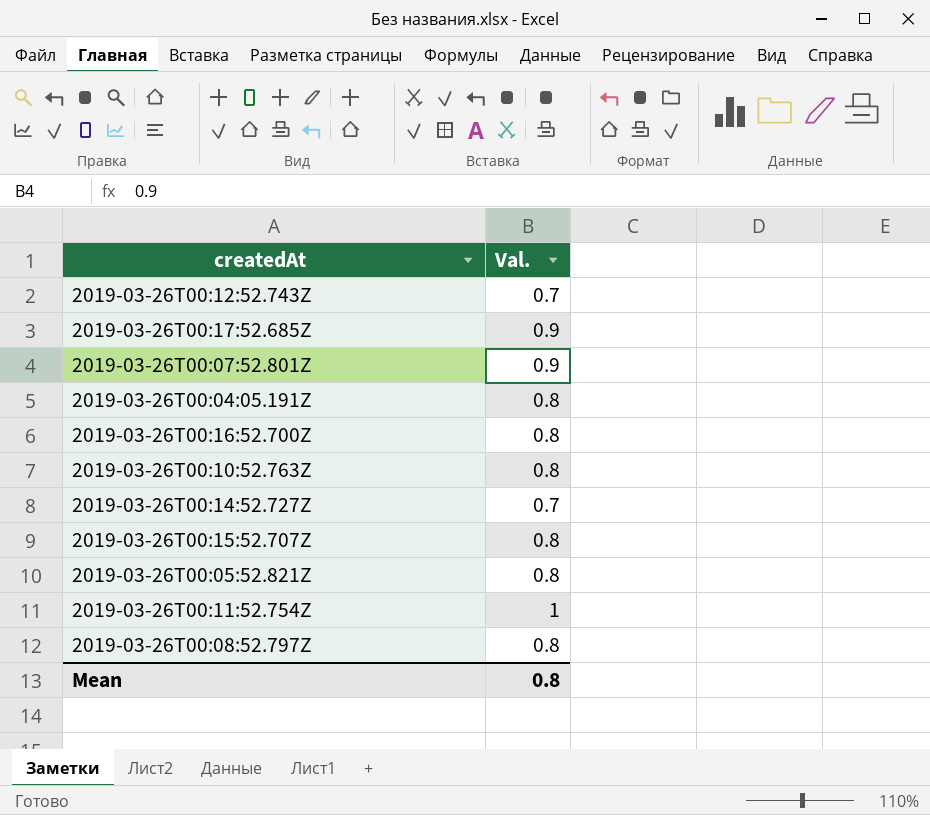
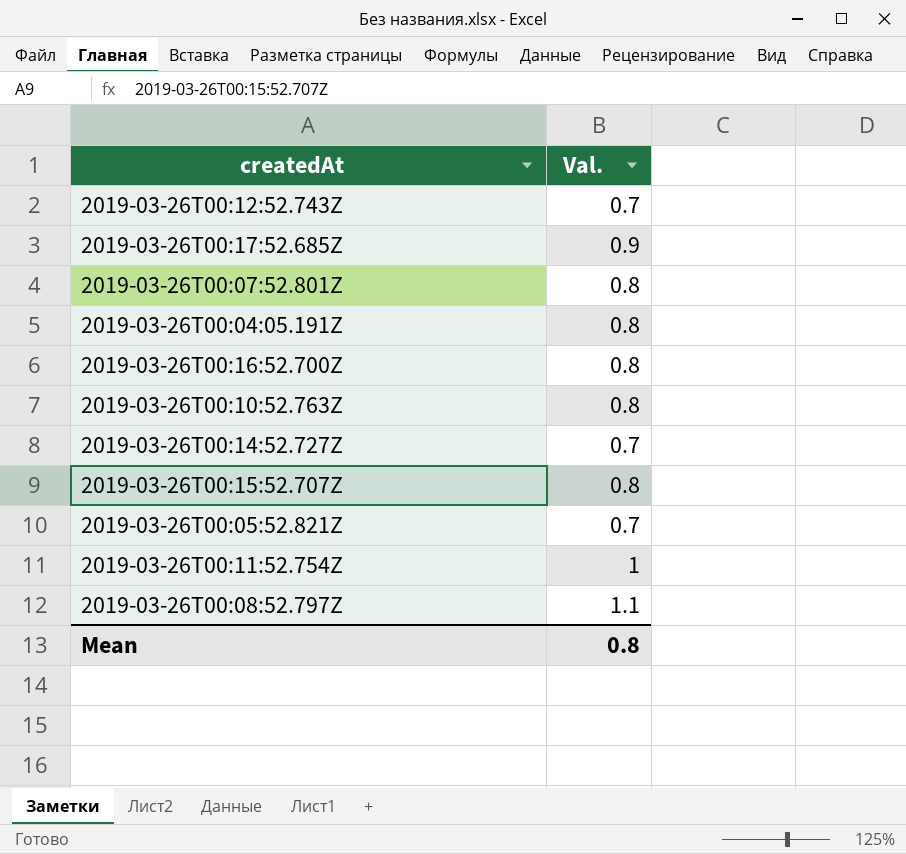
2019-03-26T00:07:52.801Z | Val.: 0.9 -> 0.8
2019-03-26T00:05:52.821Z | Val.: 0.8 -> 0.7
2019-03-26T00:08:52.797Z | Val.: 0.8 -> 1.1

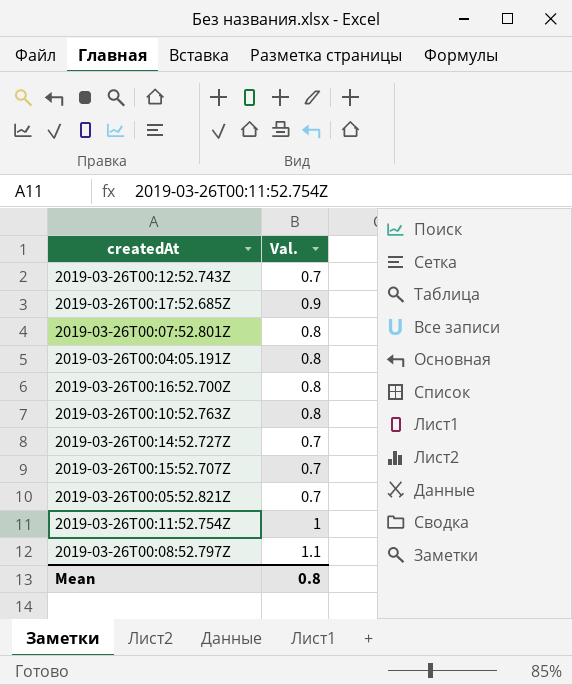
2019-03-26T00:15:52.707Z | Val.: 0.8 -> 0.7

